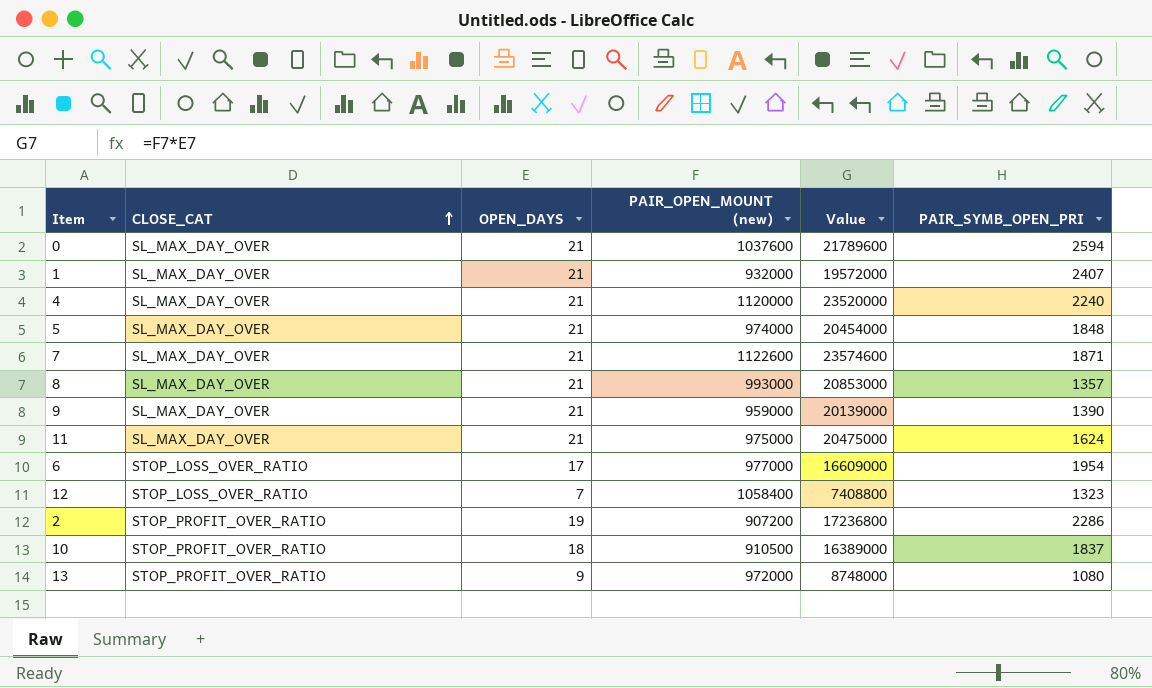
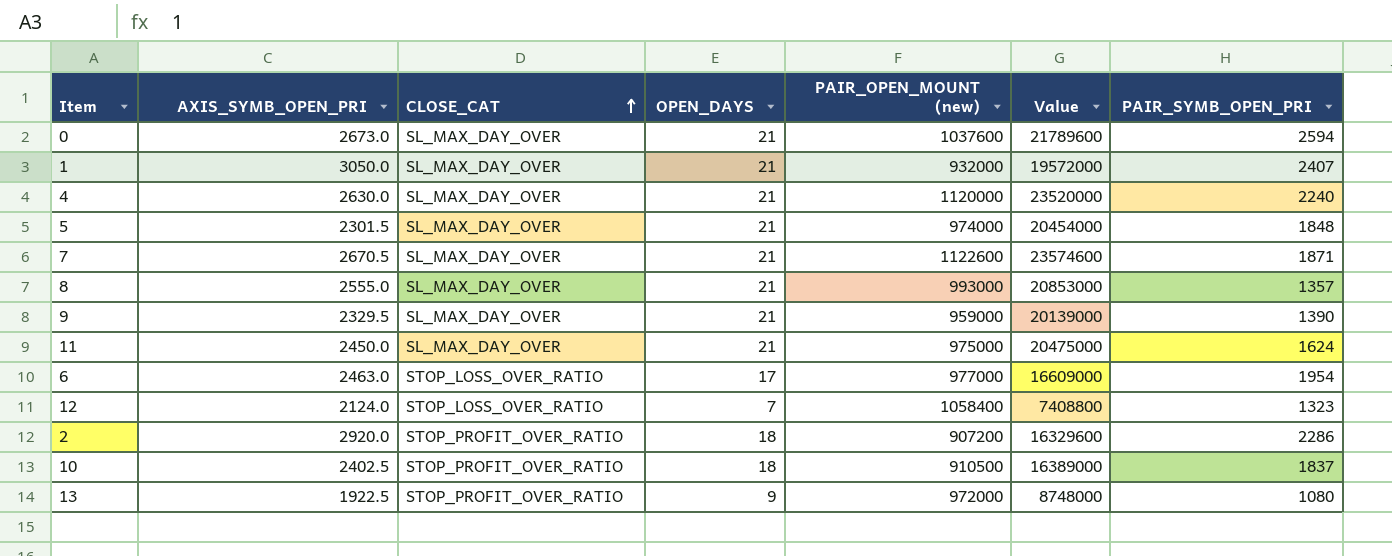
column AXIS_SYMB_OPEN_PRI | position: none -> 2
2 | OPEN_DAYS: 19 -> 18
2 | Value: 17236800 -> 16329600

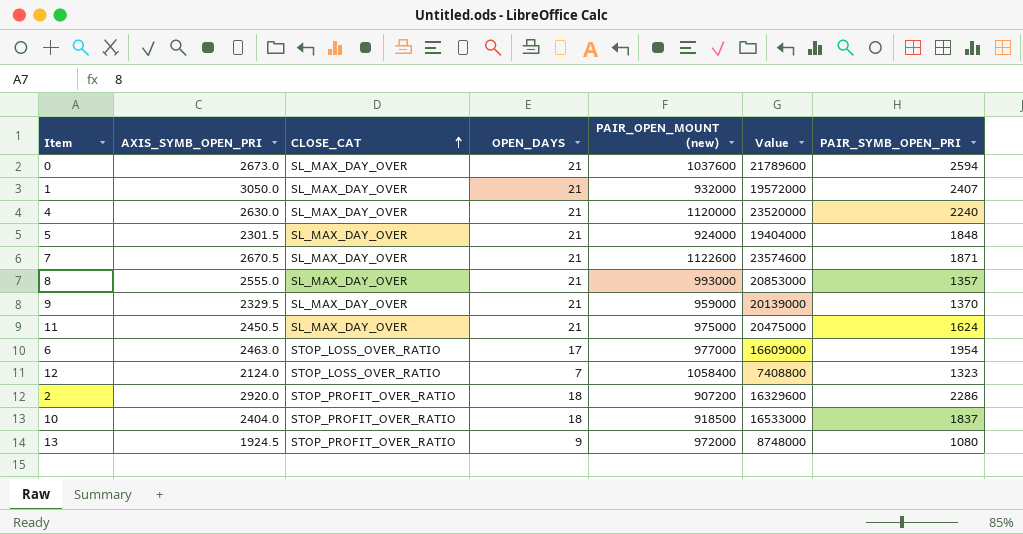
5 | PAIR_OPEN_MOUNT (new): 974000 -> 924000
5 | Value: 20454000 -> 19404000
9 | PAIR_SYMB_OPEN_PRI: 1390 -> 1370
11 | AXIS_SYMB_OPEN_PRI: 2450.0 -> 2450.5
10 | AXIS_SYMB_OPEN_PRI: 2402.5 -> 2404.0
10 | PAIR_OPEN_MOUNT (new): 910500 -> 918500
10 | Value: 16389000 -> 16533000
13 | AXIS_SYMB_OPEN_PRI: 1922.5 -> 1924.5

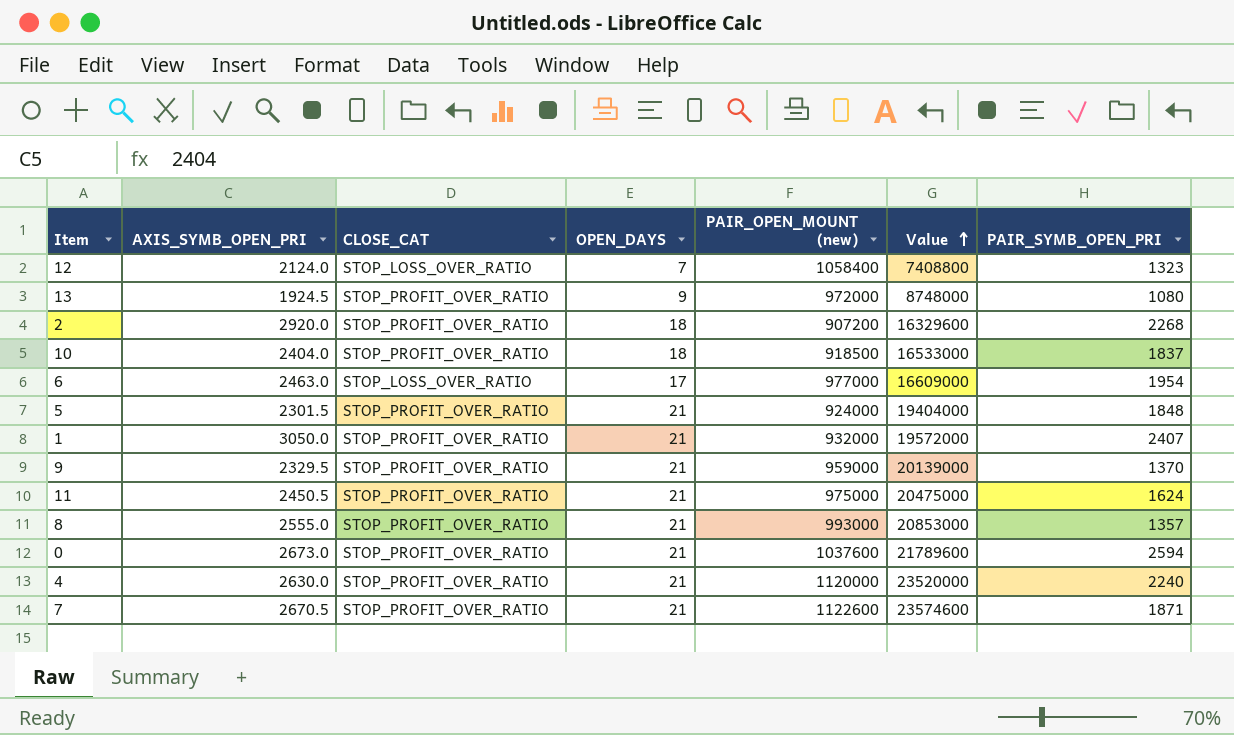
row order: CLOSE_CAT ascending -> Value ascending
2 | PAIR_SYMB_OPEN_PRI: 2286 -> 2268
5 | CLOSE_CAT: SL_MAX_DAY_OVER -> STOP_PROFIT_OVER_RATIO
1 | CLOSE_CAT: SL_MAX_DAY_OVER -> STOP_PROFIT_OVER_RATIO
9 | CLOSE_CAT: SL_MAX_DAY_OVER -> STOP_PROFIT_OVER_RATIO
11 | CLOSE_CAT: SL_MAX_DAY_OVER -> STOP_PROFIT_OVER_RATIO
8 | CLOSE_CAT: SL_MAX_DAY_OVER -> STOP_PROFIT_OVER_RATIO
0 | CLOSE_CAT: SL_MAX_DAY_OVER -> STOP_PROFIT_OVER_RATIO
4 | CLOSE_CAT: SL_MAX_DAY_OVER -> STOP_PROFIT_OVER_RATIO
7 | CLOSE_CAT: SL_MAX_DAY_OVER -> STOP_PROFIT_OVER_RATIO

